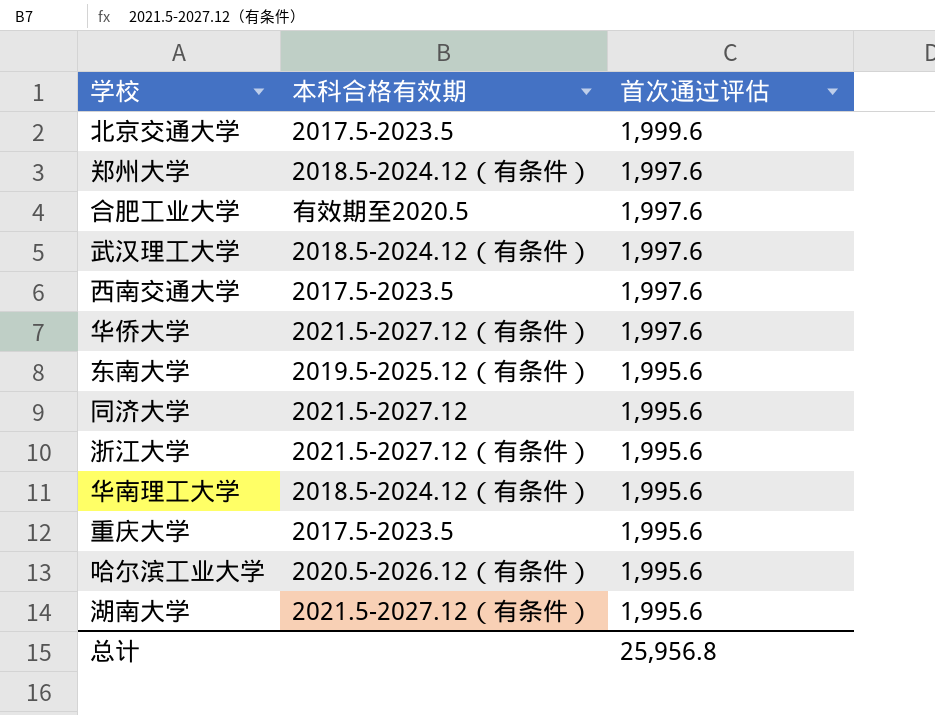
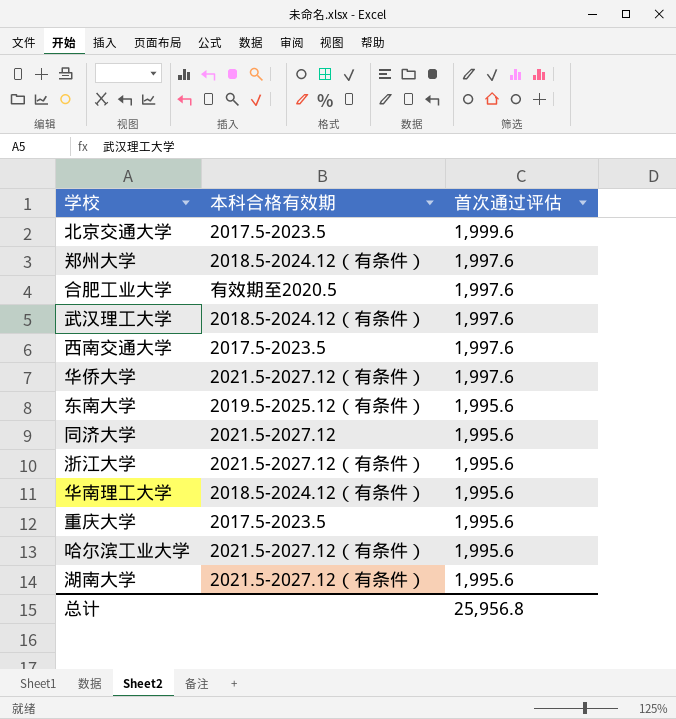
哈尔滨工业大学 | 本科合格有效期: 2020.5-2026.12（有条件） -> 2021.5-2027.12（有条件）

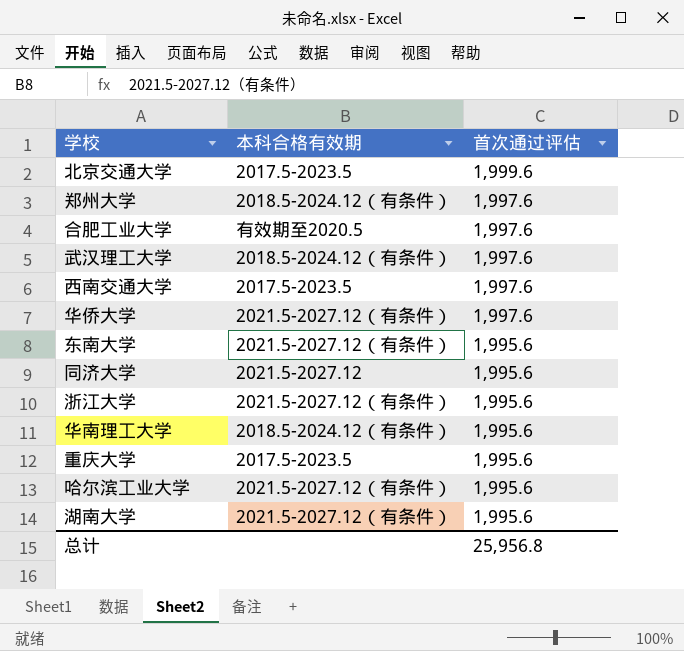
东南大学 | 本科合格有效期: 2019.5-2025.12（有条件） -> 2021.5-2027.12（有条件）

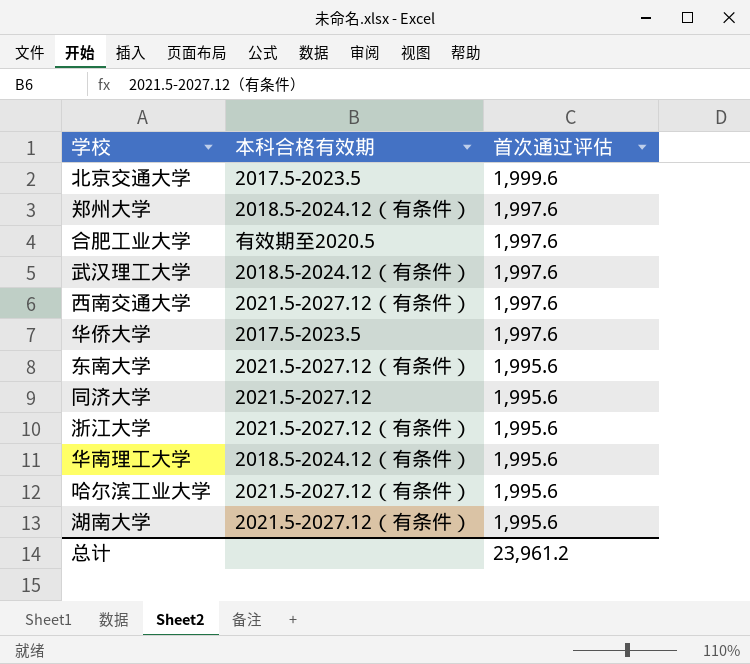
row 重庆大学: 2017.5-2023.5 | 1,995.6 -> none
西南交通大学 | 本科合格有效期: 2017.5-2023.5 -> 2021.5-2027.12（有条件）
华侨大学 | 本科合格有效期: 2021.5-2027.12（有条件） -> 2017.5-2023.5
总计 | 首次通过评估: 25,956.8 -> 23,961.2

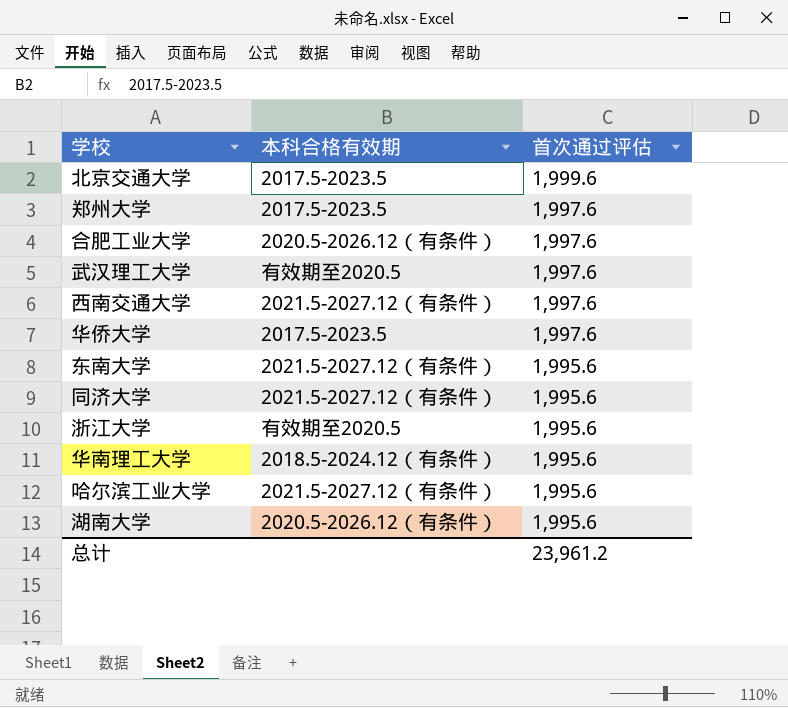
郑州大学 | 本科合格有效期: 2018.5-2024.12（有条件） -> 2017.5-2023.5
合肥工业大学 | 本科合格有效期: 有效期至2020.5 -> 2020.5-2026.12（有条件）
武汉理工大学 | 本科合格有效期: 2018.5-2024.12（有条件） -> 有效期至2020.5
同济大学 | 本科合格有效期: 2021.5-2027.12 -> 2021.5-2027.12（有条件）
浙江大学 | 本科合格有效期: 2021.5-2027.12（有条件） -> 有效期至2020.5
湖南大学 | 本科合格有效期: 2021.5-2027.12（有条件） -> 2020.5-2026.12（有条件）

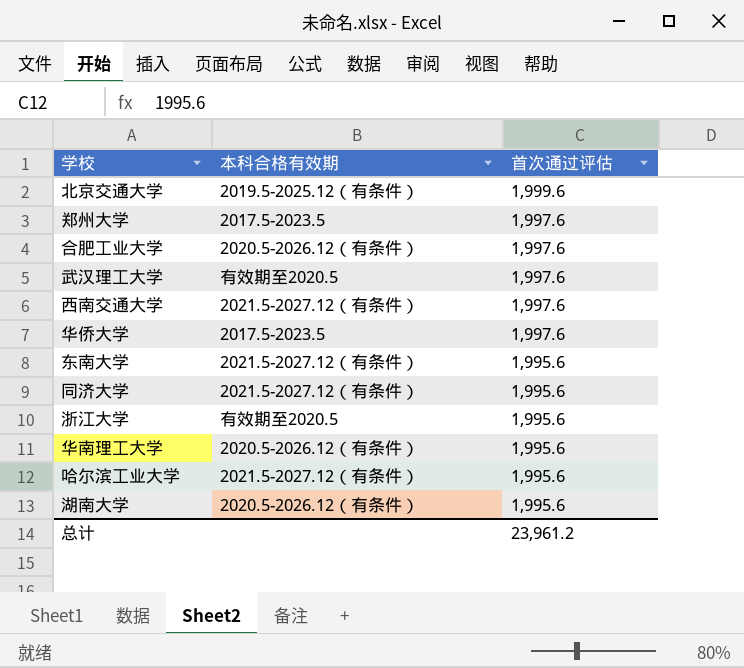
北京交通大学 | 本科合格有效期: 2017.5-2023.5 -> 2019.5-2025.12（有条件）
华南理工大学 | 本科合格有效期: 2018.5-2024.12（有条件） -> 2020.5-2026.12（有条件）

